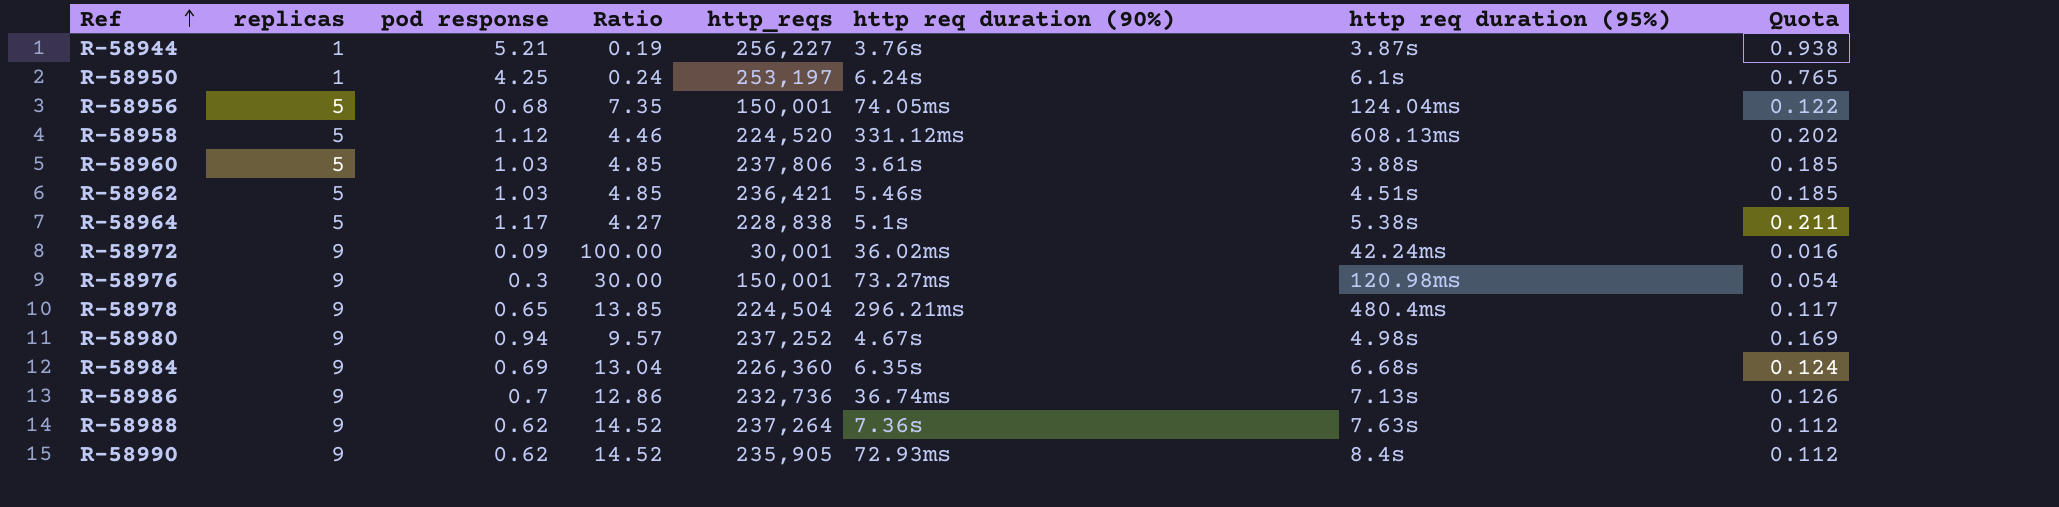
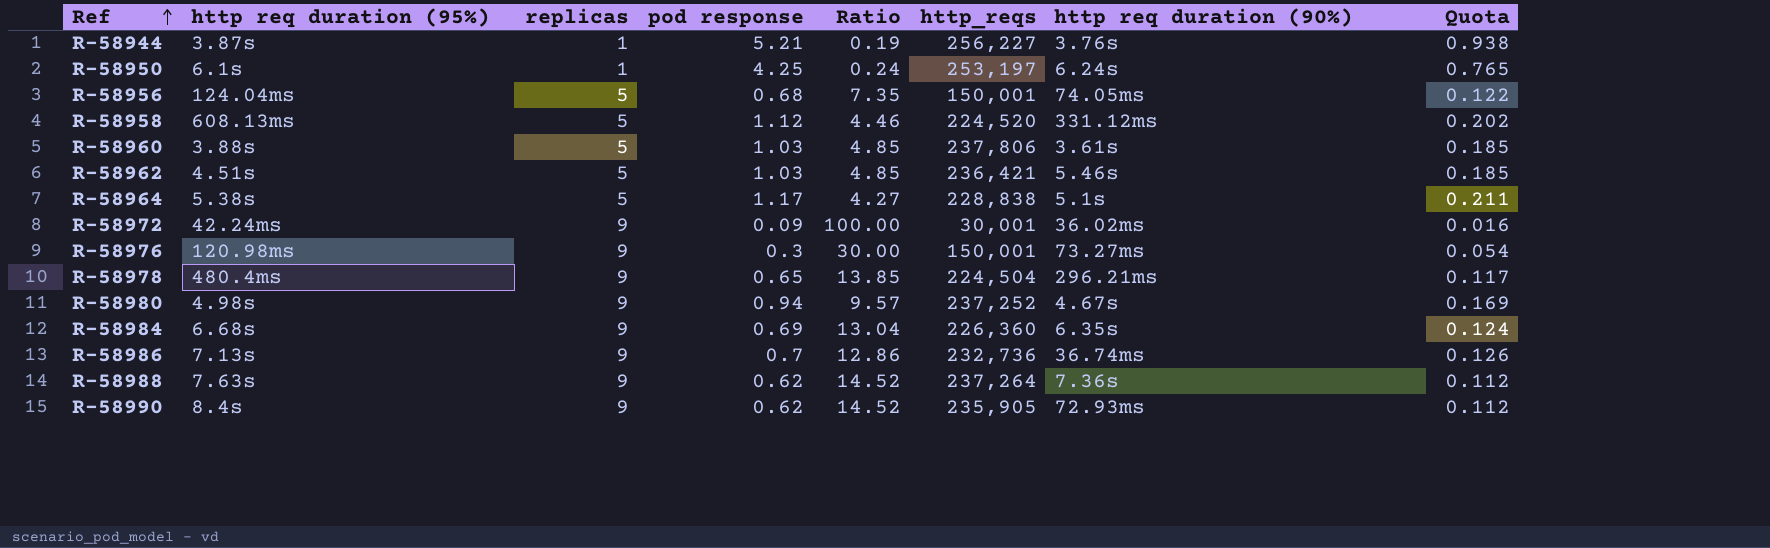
column http req duration (95%) | position: 7 -> 2

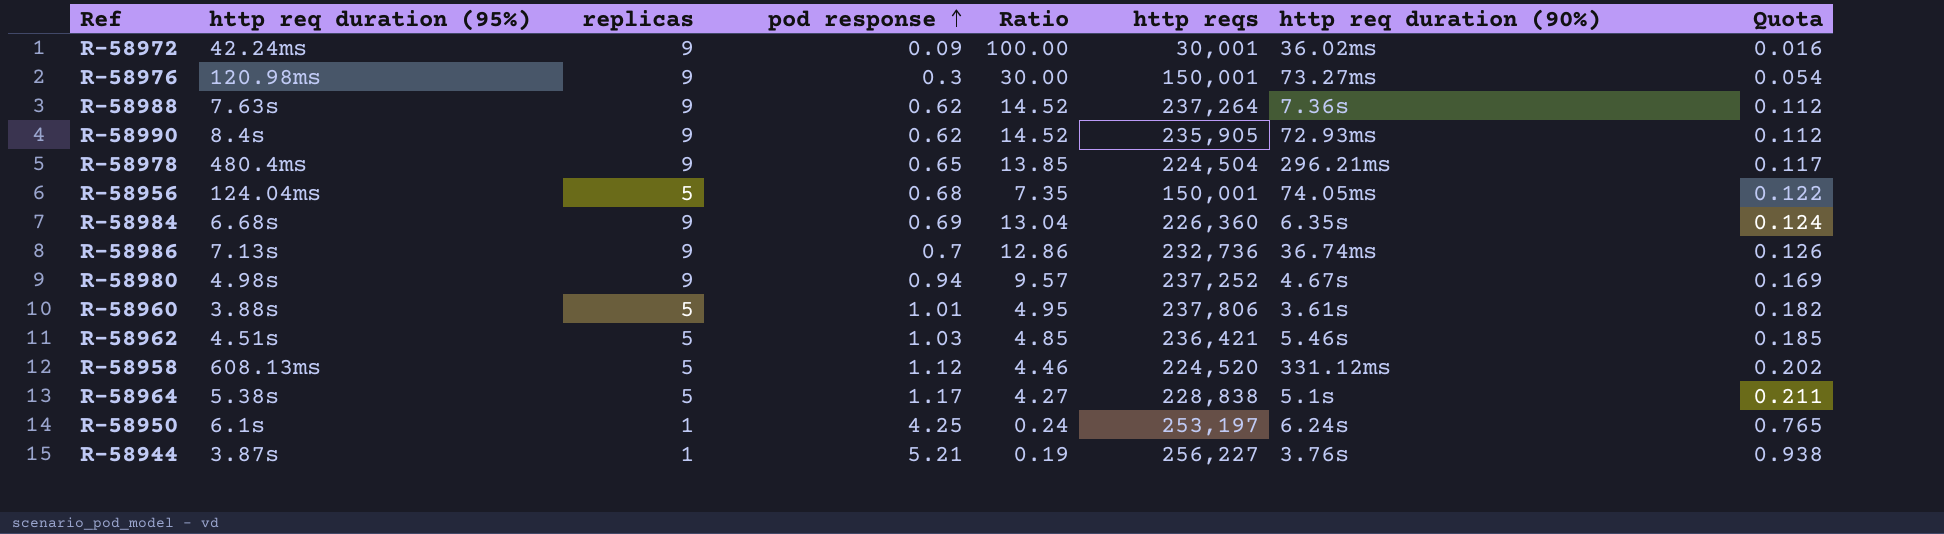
row order: Ref ascending -> pod response ascending
column name: http_reqs -> http reqs
R-58960 | pod response: 1.03 -> 1.01
R-58960 | Ratio: 4.85 -> 4.95
R-58960 | Quota: 0.185 -> 0.182

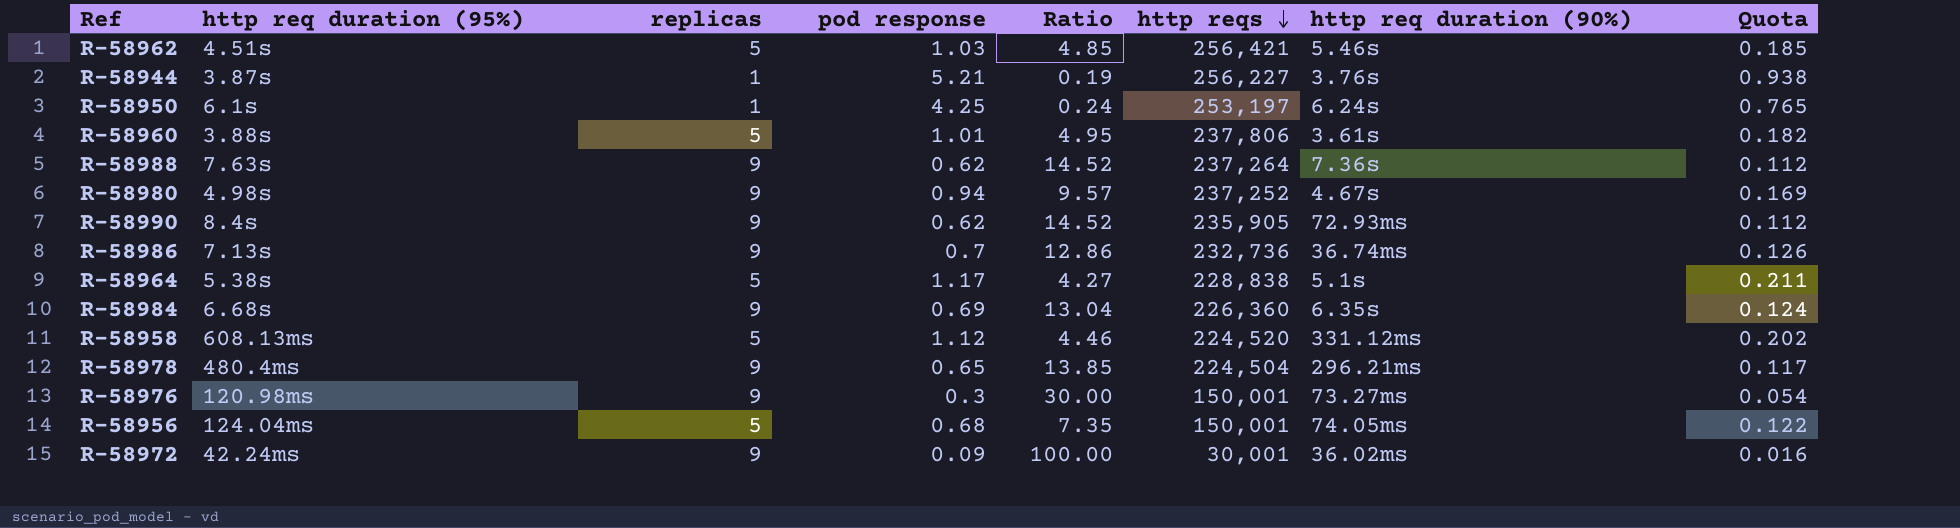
row order: pod response ascending -> http reqs descending
R-58962 | http reqs: 236,421 -> 256,421

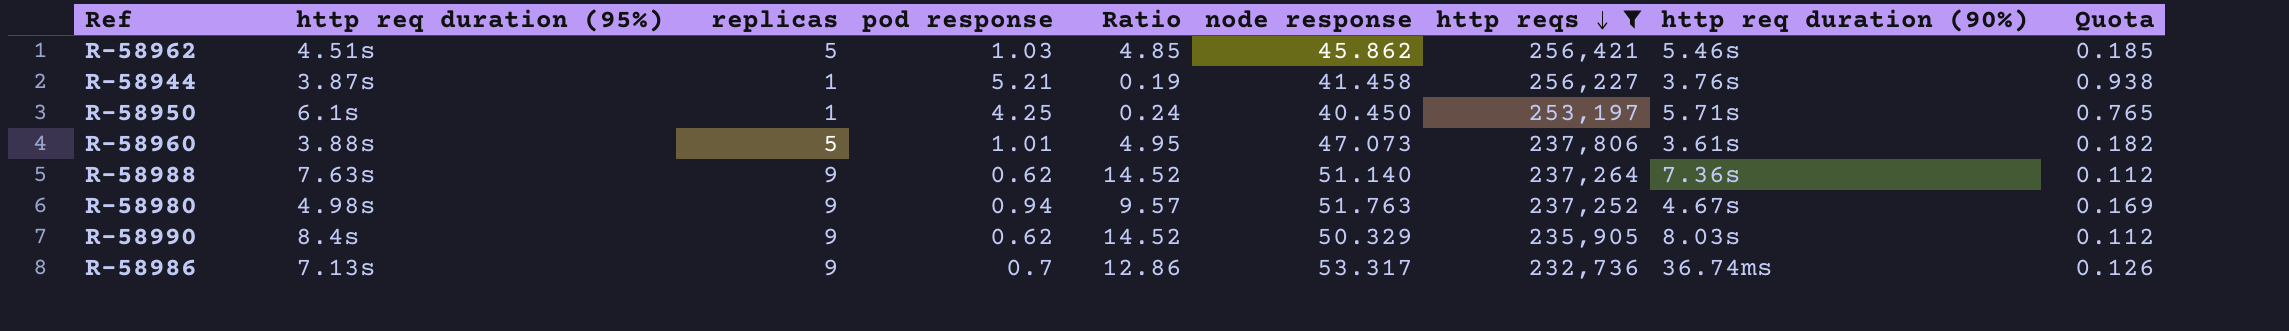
filter: none -> http reqs >= 232,736
column node response | position: none -> 6
R-58950 | http req duration (90%): 6.24s -> 5.71s
R-58990 | http req duration (90%): 72.93ms -> 8.03s

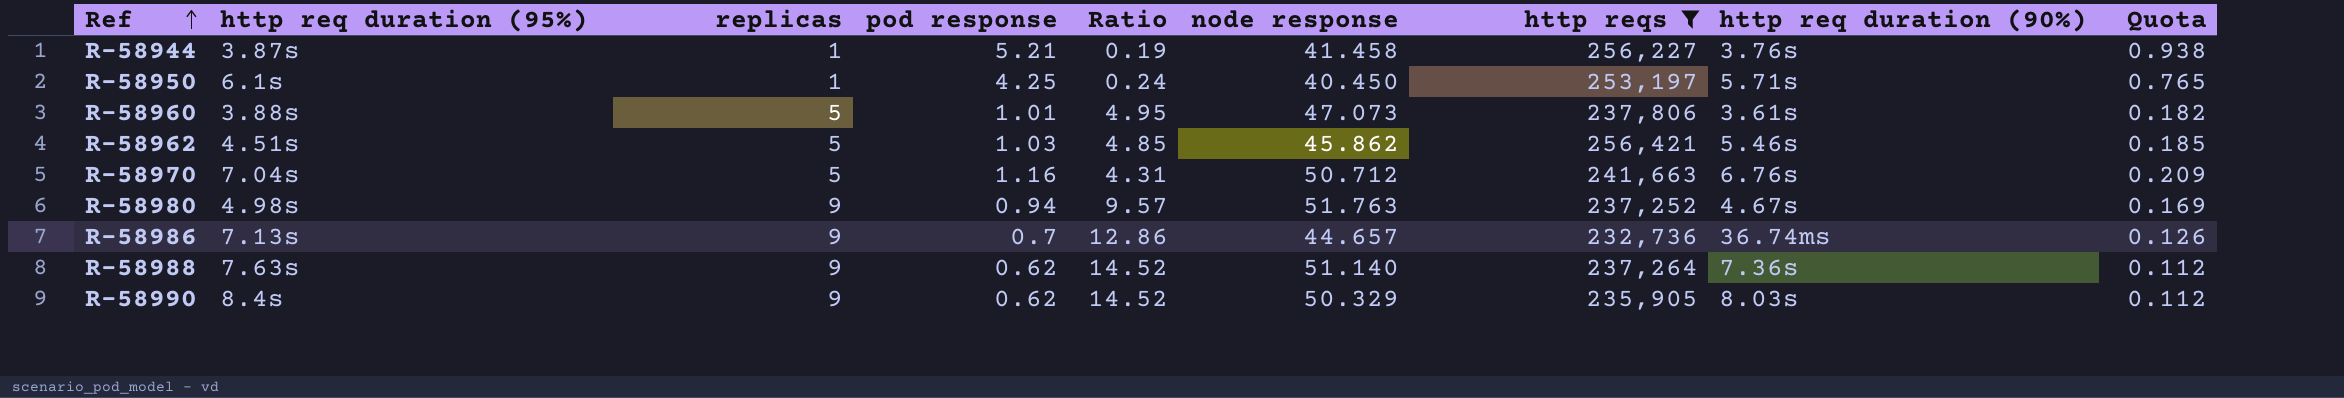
row order: http reqs descending -> Ref ascending
row R-58970: none -> 7.04s | 5 | 1.16 | 4.31 | 50.712 | 241,663 | 6.76s | 0.209
R-58986 | node response: 53.317 -> 44.657

